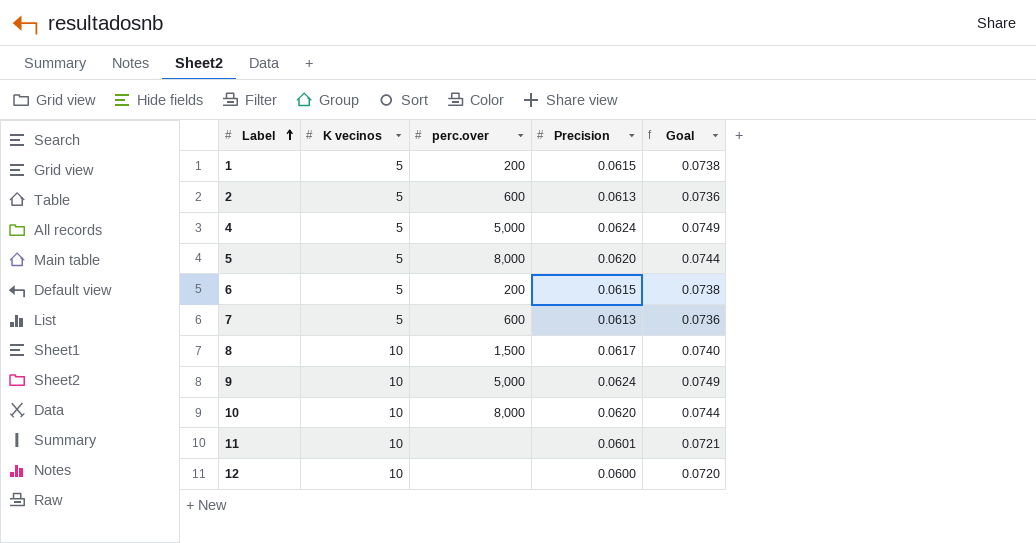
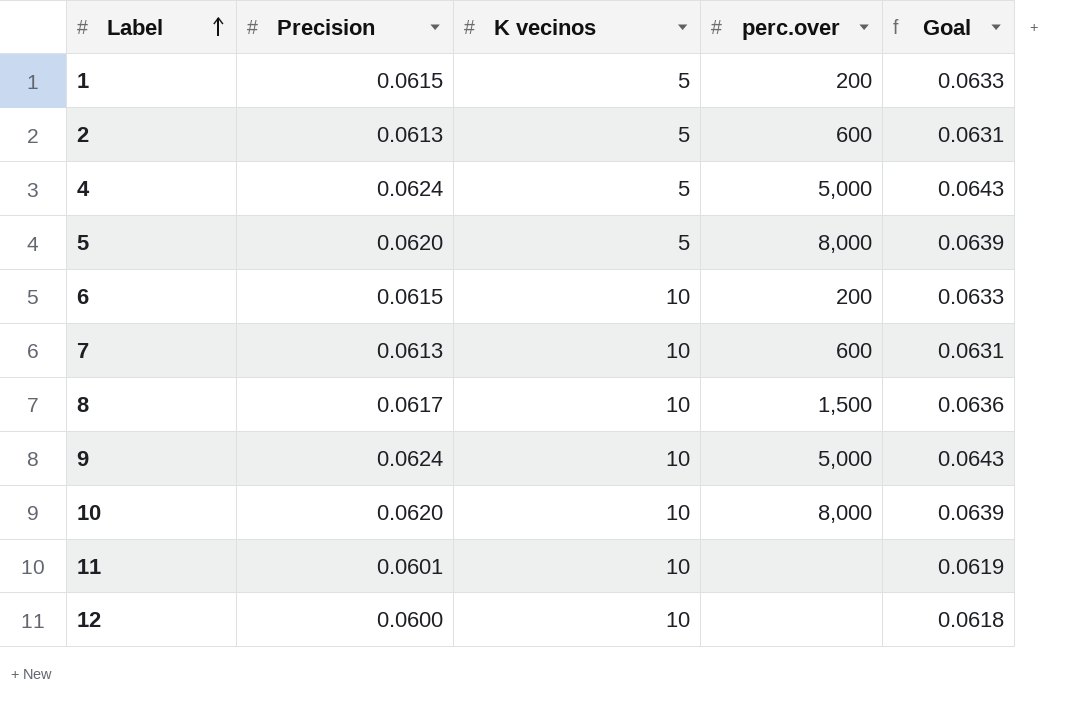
column Precision | position: 4 -> 2
column Goal | formula: [Precision] * 1.2 -> [Precision] * 1.03
6 | K vecinos: 5 -> 10
7 | K vecinos: 5 -> 10

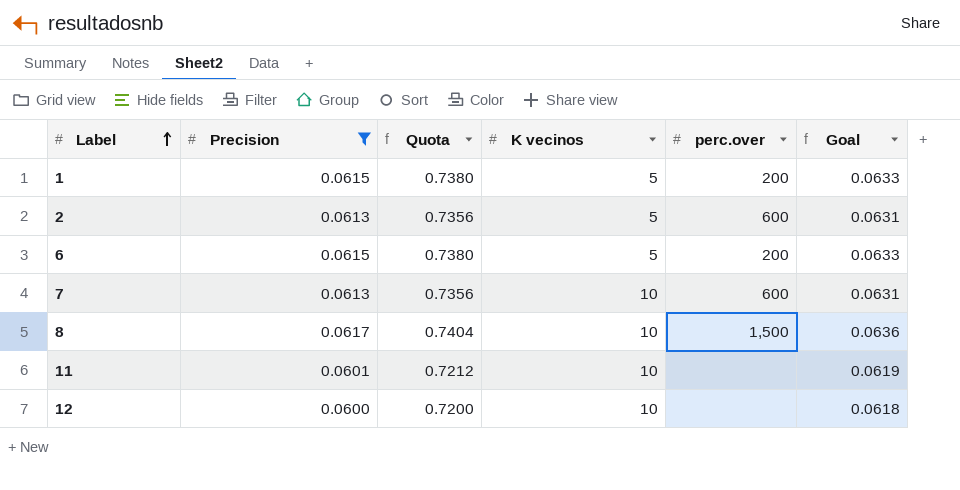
filter: none -> Precision <= 0.0617
column Quota | formula: none -> [Precision] * 12
6 | K vecinos: 10 -> 5

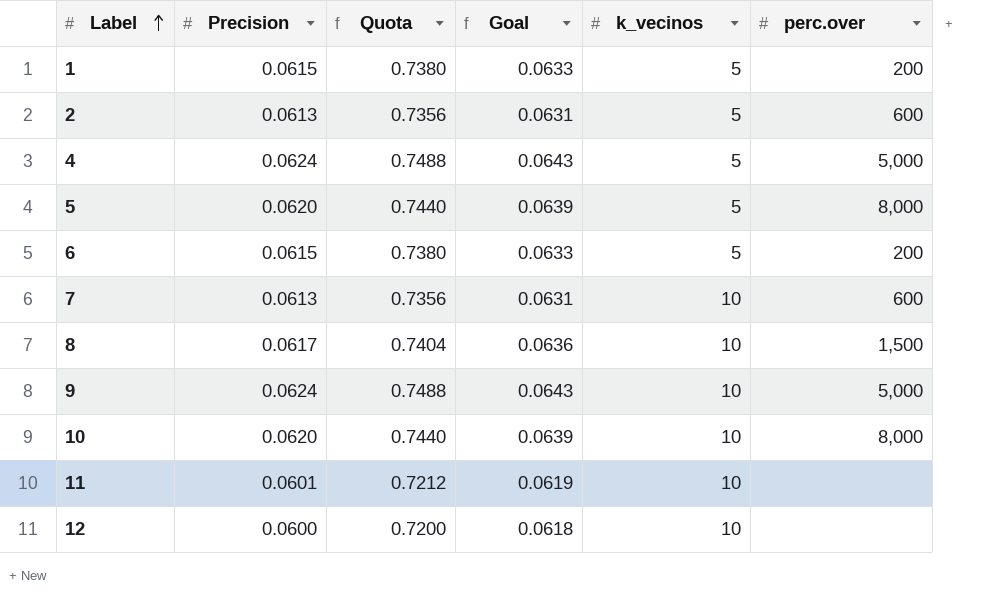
filter: Precision <= 0.0617 -> none
column Goal | position: 6 -> 4
column name: K vecinos -> k_vecinos

